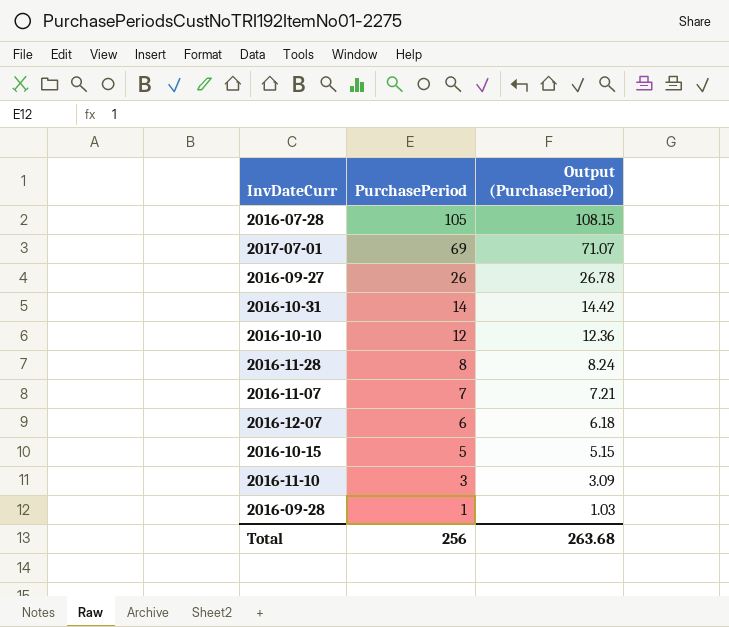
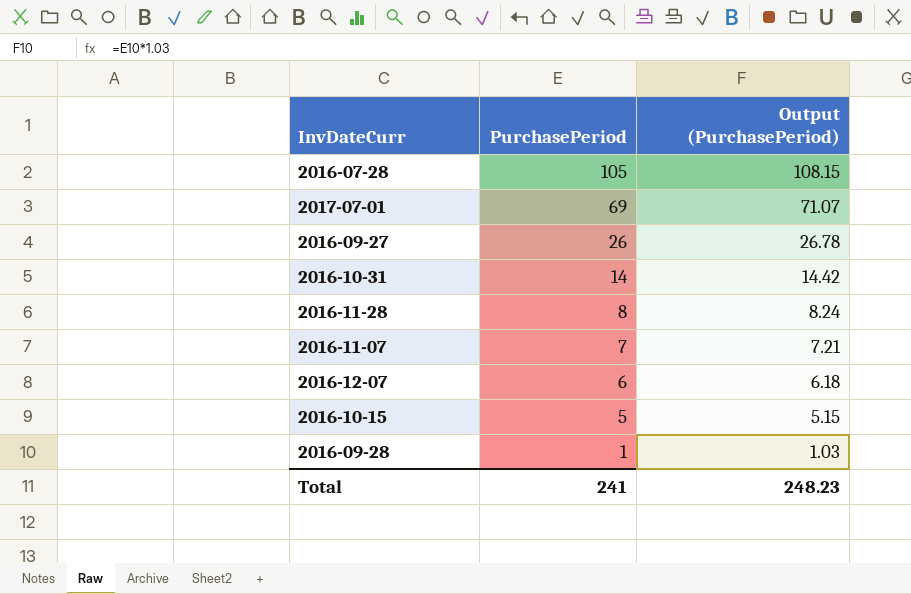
row 2016-10-10: 12 | 12.36 -> none
row 2016-11-10: 3 | 3.09 -> none
Total | PurchasePeriod: 256 -> 241
Total | Output (PurchasePeriod): 263.68 -> 248.23

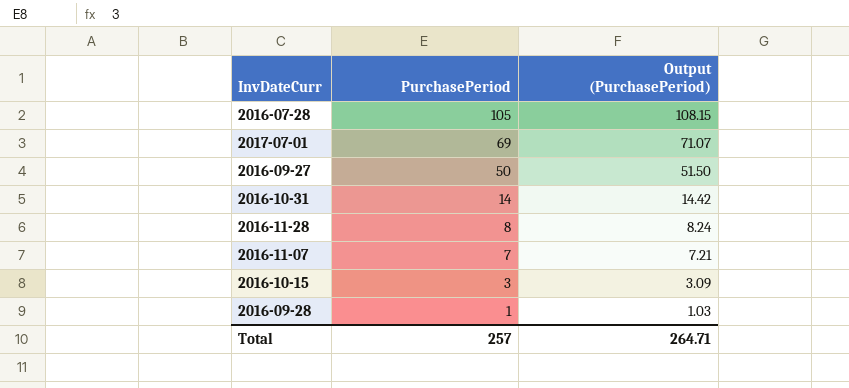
row 2016-12-07: 6 | 6.18 -> none
2016-09-27 | PurchasePeriod: 26 -> 50
2016-09-27 | Output (PurchasePeriod): 26.78 -> 51.50
2016-10-15 | PurchasePeriod: 5 -> 3
2016-10-15 | Output (PurchasePeriod): 5.15 -> 3.09
Total | PurchasePeriod: 241 -> 257
Total | Output (PurchasePeriod): 248.23 -> 264.71

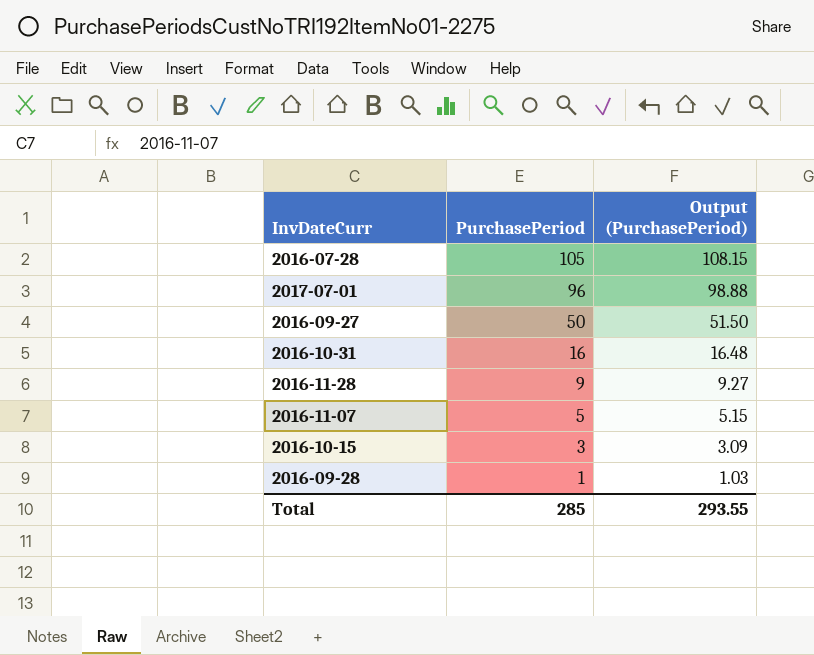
2017-07-01 | PurchasePeriod: 69 -> 96
2017-07-01 | Output (PurchasePeriod): 71.07 -> 98.88
2016-10-31 | PurchasePeriod: 14 -> 16
2016-10-31 | Output (PurchasePeriod): 14.42 -> 16.48
2016-11-28 | PurchasePeriod: 8 -> 9
2016-11-28 | Output (PurchasePeriod): 8.24 -> 9.27
2016-11-07 | PurchasePeriod: 7 -> 5
2016-11-07 | Output (PurchasePeriod): 7.21 -> 5.15
Total | PurchasePeriod: 257 -> 285
Total | Output (PurchasePeriod): 264.71 -> 293.55

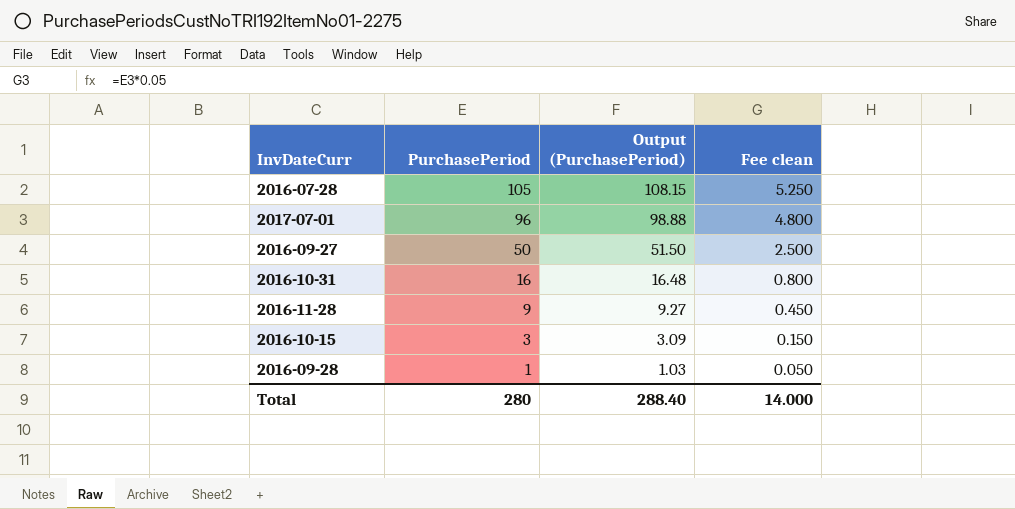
column Fee clean | formula: none -> [PurchasePeriod] * 0.05
row 2016-11-07: 5 | 5.15 -> none
Total | PurchasePeriod: 285 -> 280
Total | Output (PurchasePeriod): 293.55 -> 288.40

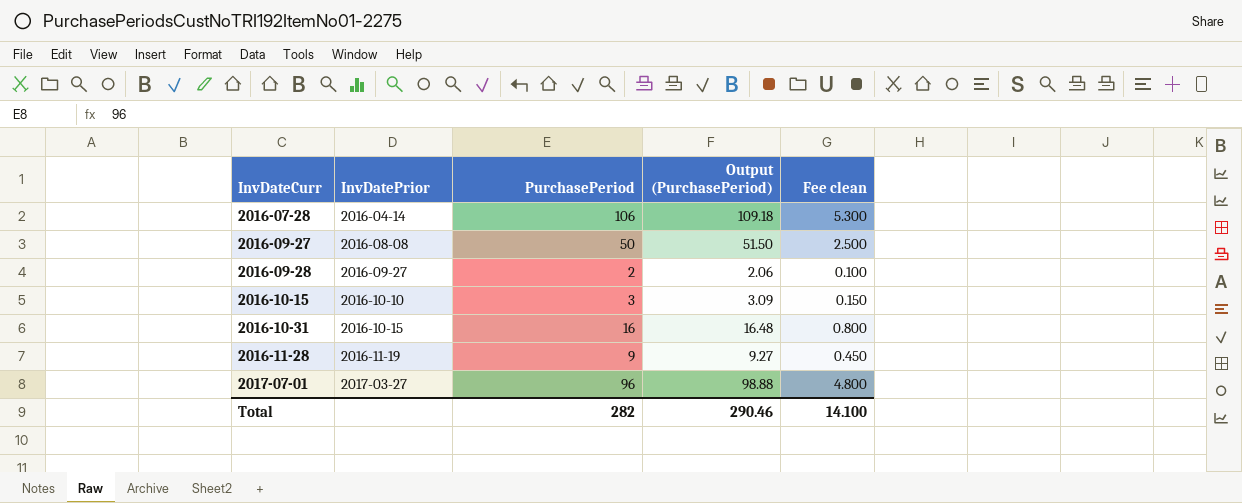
row order: PurchasePeriod descending -> InvDateCurr ascending
column InvDatePrior | position: none -> 2
2016-07-28 | PurchasePeriod: 105 -> 106
2016-07-28 | Output (PurchasePeriod): 108.15 -> 109.18
2016-07-28 | Fee clean: 5.250 -> 5.300
2016-09-28 | PurchasePeriod: 1 -> 2
2016-09-28 | Output (PurchasePeriod): 1.03 -> 2.06
2016-09-28 | Fee clean: 0.050 -> 0.100
Total | PurchasePeriod: 280 -> 282
Total | Output (PurchasePeriod): 288.40 -> 290.46
Total | Fee clean: 14.000 -> 14.100

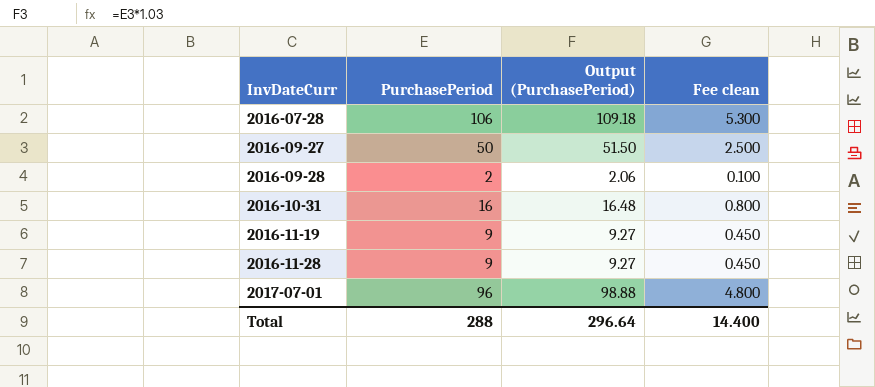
column InvDatePrior | position: 2 -> none
row 2016-10-15: 2016-10-10 | 3 | 3.09 | 0.150 -> none
row 2016-11-19: none -> 9 | 9.27 | 0.450
Total | PurchasePeriod: 282 -> 288
Total | Output (PurchasePeriod): 290.46 -> 296.64
Total | Fee clean: 14.100 -> 14.400

